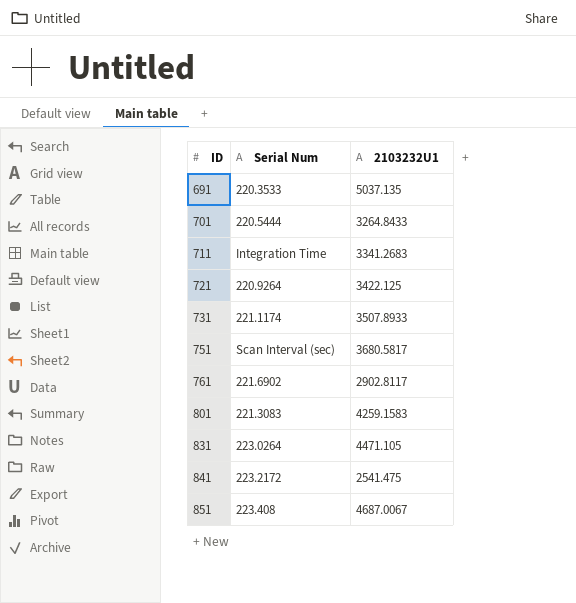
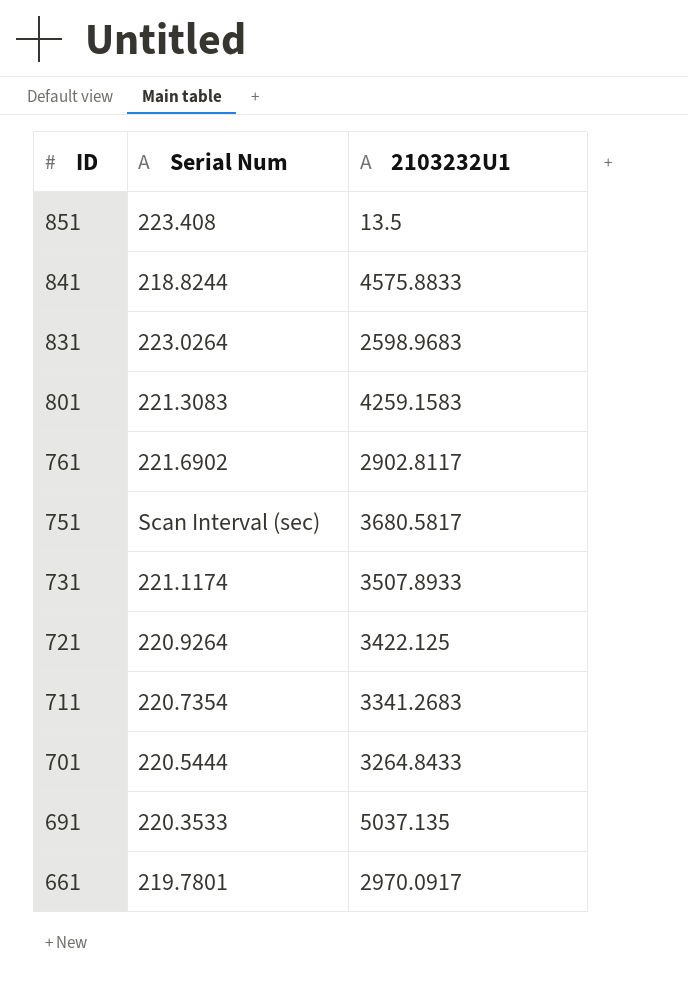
row order: ID ascending -> ID descending
851 | 2103232U1: 4687.0067 -> 13.5
841 | Serial Num: 223.2172 -> 218.8244
841 | 2103232U1: 2541.475 -> 4575.8833
831 | 2103232U1: 4471.105 -> 2598.9683
711 | Serial Num: Integration Time -> 220.7354
row 661: none -> 219.7801 | 2970.0917

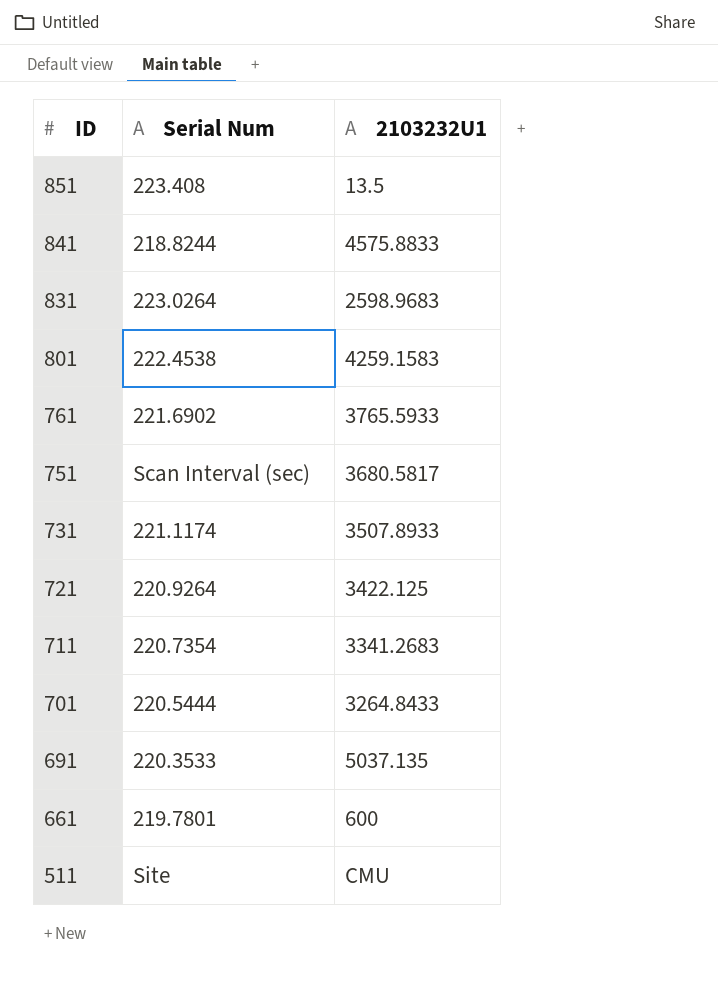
801 | Serial Num: 221.3083 -> 222.4538
761 | 2103232U1: 2902.8117 -> 3765.5933
661 | 2103232U1: 2970.0917 -> 600
row 511: none -> Site | CMU

